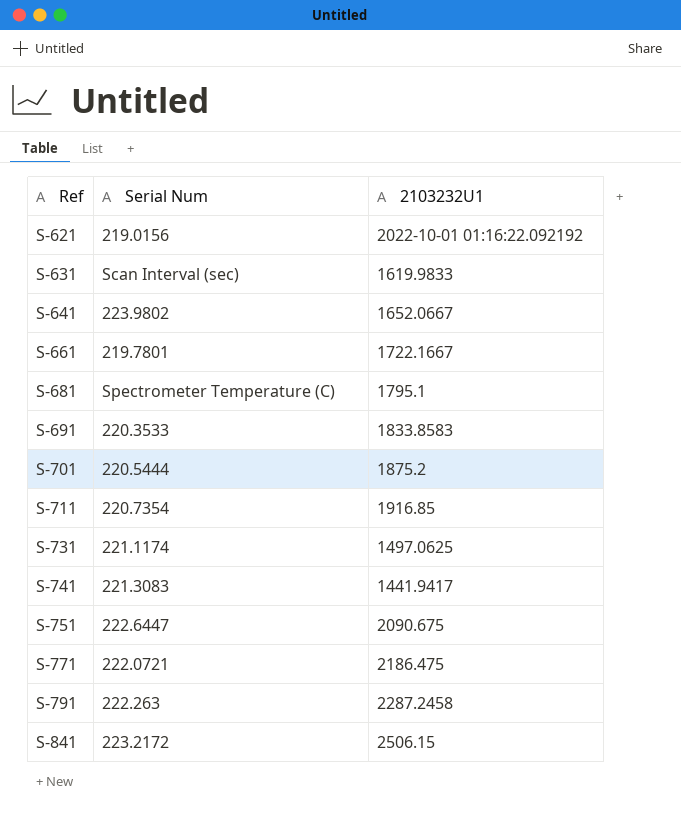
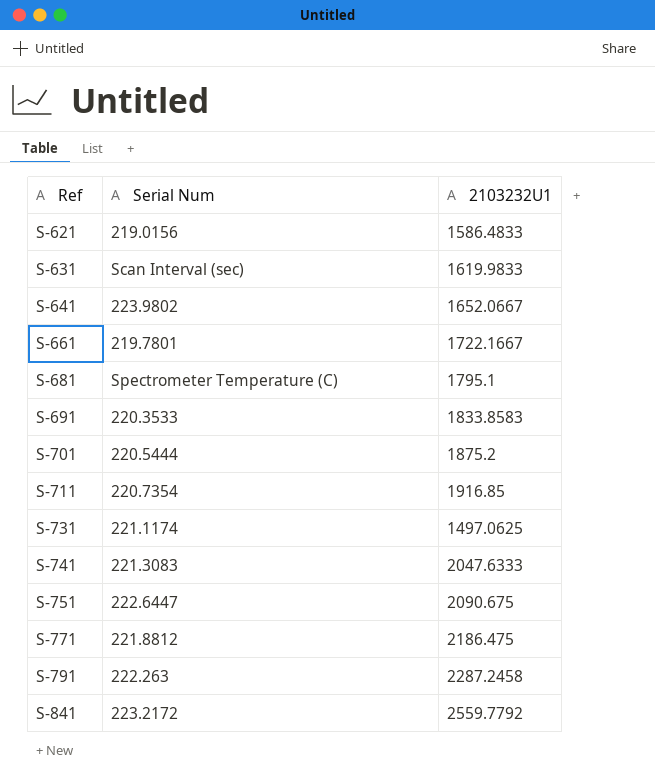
S-621 | 2103232U1: 2022-10-01 01:16:22.092192 -> 1586.4833
S-741 | 2103232U1: 1441.9417 -> 2047.6333
S-771 | Serial Num: 222.0721 -> 221.8812
S-841 | 2103232U1: 2506.15 -> 2559.7792

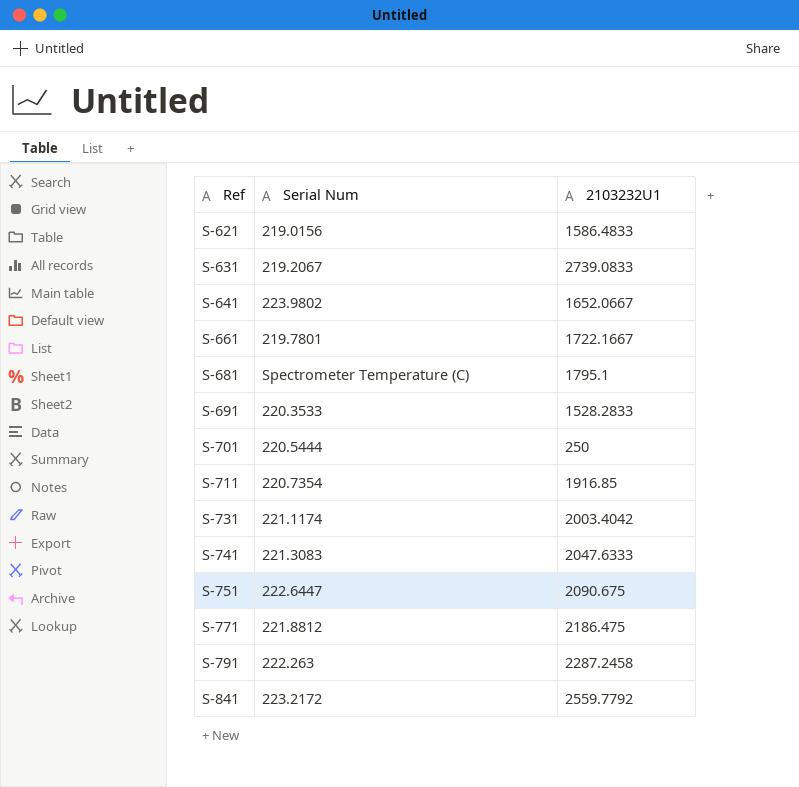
S-631 | Serial Num: Scan Interval (sec) -> 219.2067
S-631 | 2103232U1: 1619.9833 -> 2739.0833
S-691 | 2103232U1: 1833.8583 -> 1528.2833
S-701 | 2103232U1: 1875.2 -> 250
S-731 | 2103232U1: 1497.0625 -> 2003.4042

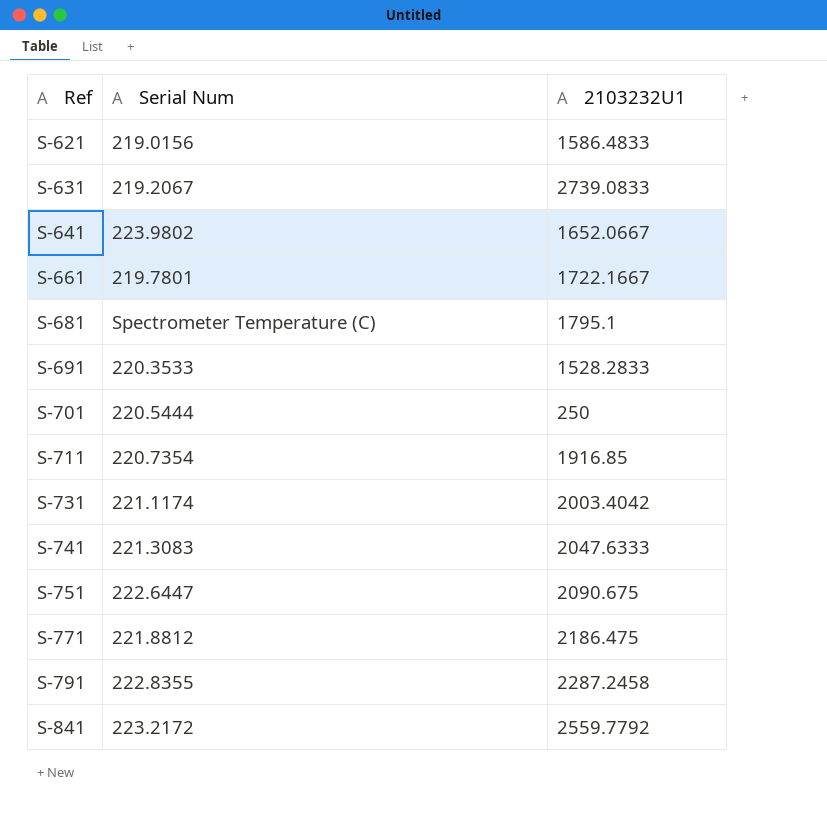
S-791 | Serial Num: 222.263 -> 222.8355

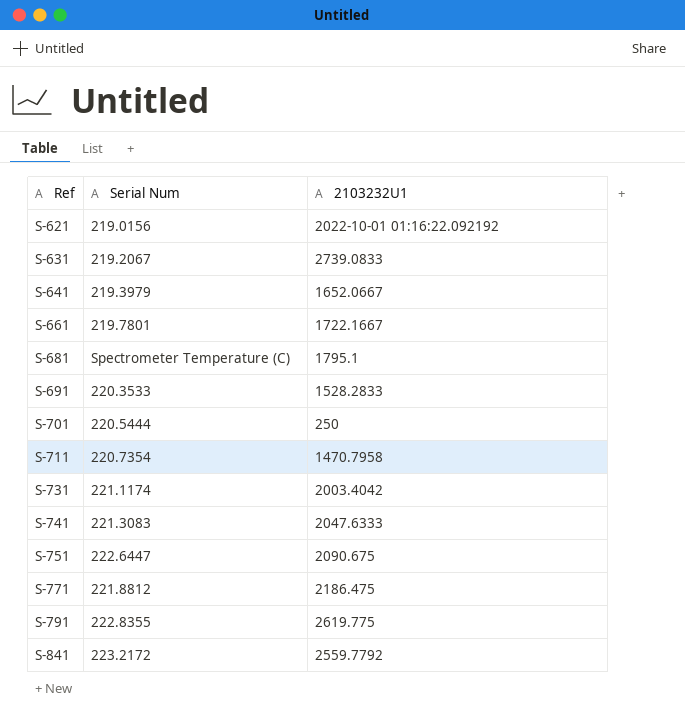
S-621 | 2103232U1: 1586.4833 -> 2022-10-01 01:16:22.092192
S-641 | Serial Num: 223.9802 -> 219.3979
S-711 | 2103232U1: 1916.85 -> 1470.7958
S-791 | 2103232U1: 2287.2458 -> 2619.775

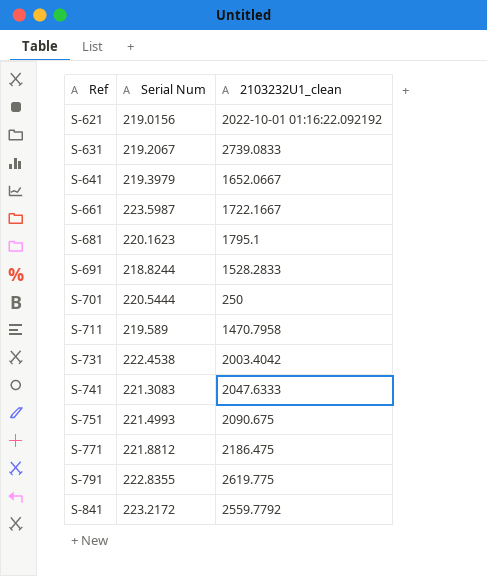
column name: 2103232U1 -> 2103232U1_clean
S-661 | Serial Num: 219.7801 -> 223.5987
S-681 | Serial Num: Spectrometer Temperature (C) -> 220.1623
S-691 | Serial Num: 220.3533 -> 218.8244
S-711 | Serial Num: 220.7354 -> 219.589
S-731 | Serial Num: 221.1174 -> 222.4538
S-751 | Serial Num: 222.6447 -> 221.4993

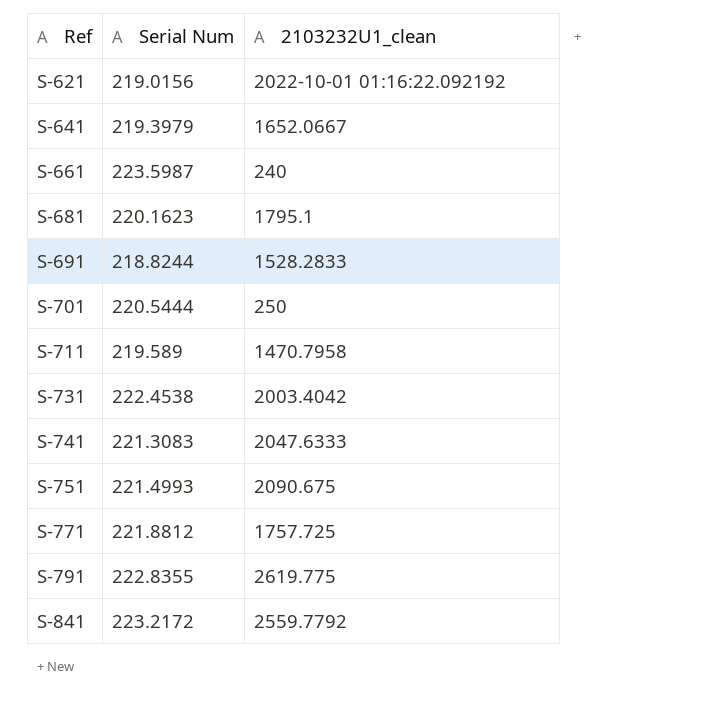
row S-631: 219.2067 | 2739.0833 -> none
S-661 | 2103232U1_clean: 1722.1667 -> 240
S-771 | 2103232U1_clean: 2186.475 -> 1757.725

